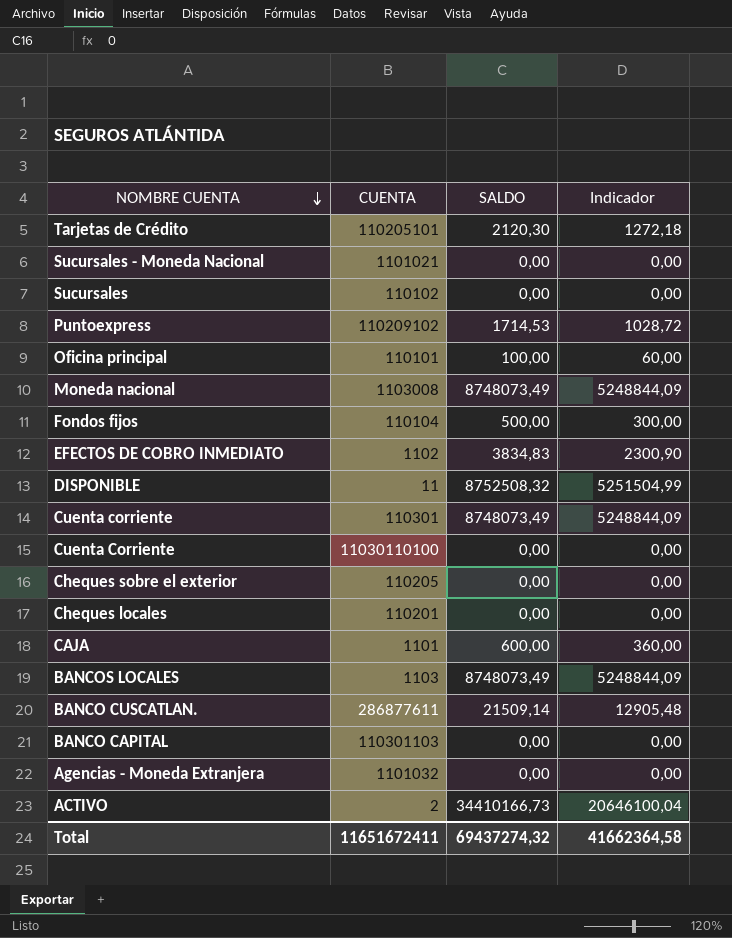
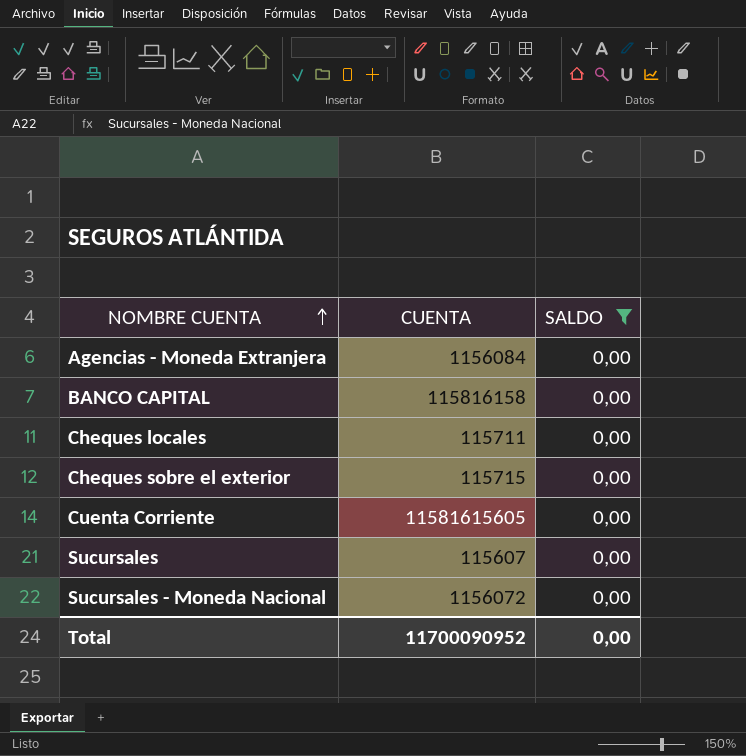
filter: none -> SALDO = 0,00
row order: NOMBRE CUENTA descending -> NOMBRE CUENTA ascending
column Indicador | formula: [SALDO] * 0,6 -> none
Agencias - Moneda Extranjera | CUENTA: 1101032 -> 1156084
BANCO CAPITAL | CUENTA: 110301103 -> 115816158
Cheques locales | CUENTA: 110201 -> 115711
Cheques sobre el exterior | CUENTA: 110205 -> 115715
Cuenta Corriente | CUENTA: 11030110100 -> 11581615605
Sucursales | CUENTA: 110102 -> 115607
Sucursales - Moneda Nacional | CUENTA: 1101021 -> 1156072
Total | CUENTA: 11651672411 -> 11700090952
Total | SALDO: 69437274,32 -> 0,00

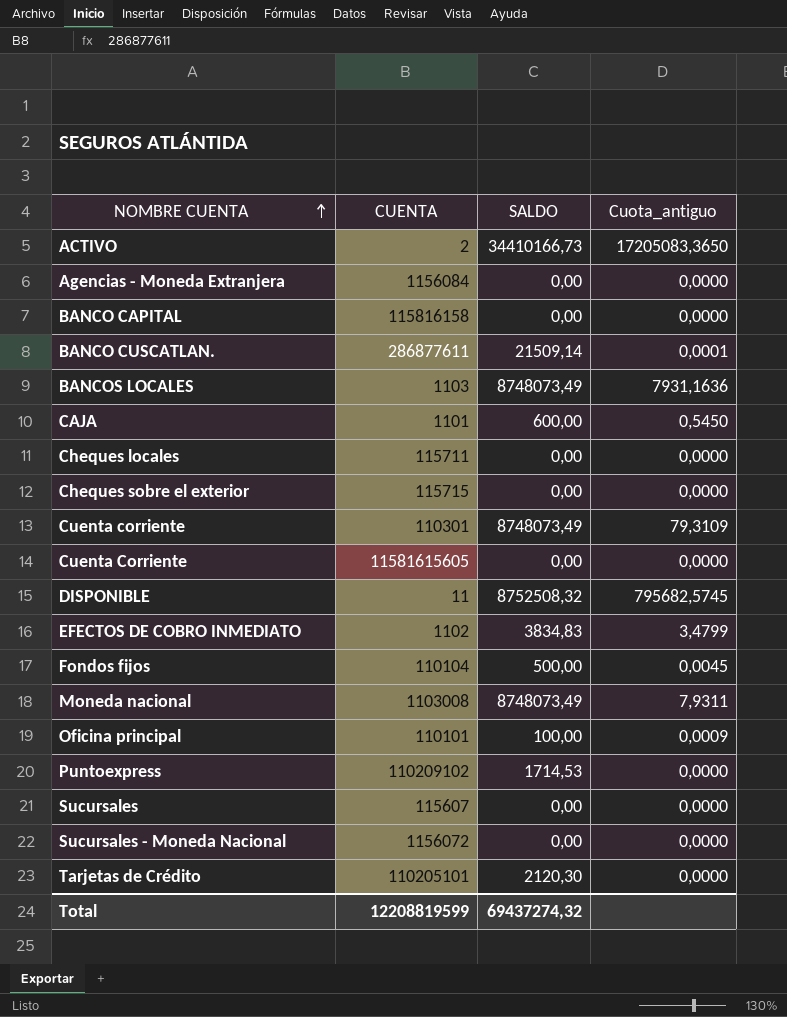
filter: SALDO = 0,00 -> none
column Cuota_antiguo | formula: none -> [SALDO] / [CUENTA]
Total | CUENTA: 11700090952 -> 12208819599
Total | SALDO: 0,00 -> 69437274,32

